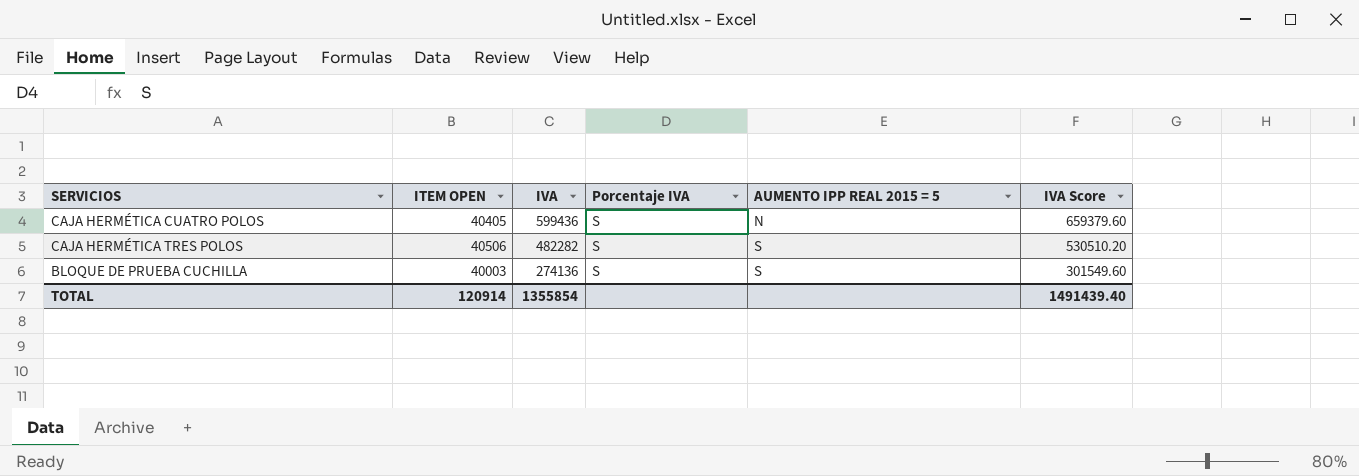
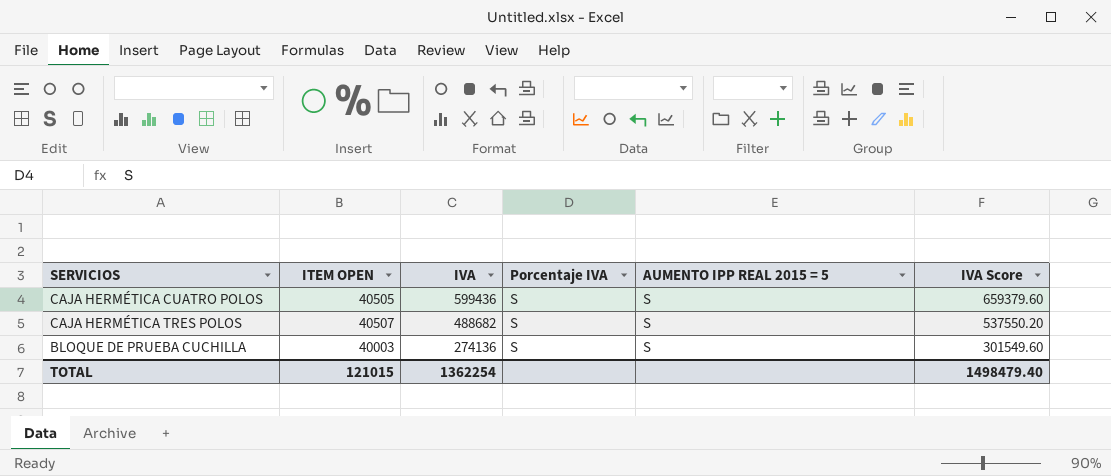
CAJA HERMÉTICA CUATRO POLOS | ITEM OPEN: 40405 -> 40505
CAJA HERMÉTICA CUATRO POLOS | AUMENTO IPP REAL 2015 = 5: N -> S
CAJA HERMÉTICA TRES POLOS | ITEM OPEN: 40506 -> 40507
CAJA HERMÉTICA TRES POLOS | IVA: 482282 -> 488682
CAJA HERMÉTICA TRES POLOS | IVA Score: 530510.20 -> 537550.20
TOTAL | ITEM OPEN: 120914 -> 121015
TOTAL | IVA: 1355854 -> 1362254
TOTAL | IVA Score: 1491439.40 -> 1498479.40

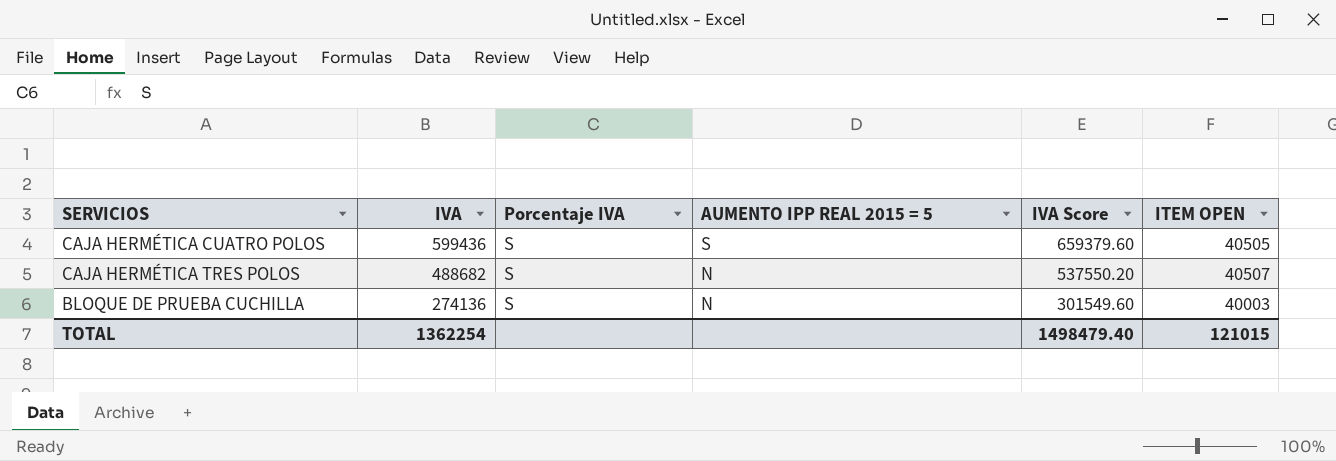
column ITEM OPEN | position: 2 -> 6
CAJA HERMÉTICA TRES POLOS | AUMENTO IPP REAL 2015 = 5: S -> N
BLOQUE DE PRUEBA CUCHILLA | AUMENTO IPP REAL 2015 = 5: S -> N

